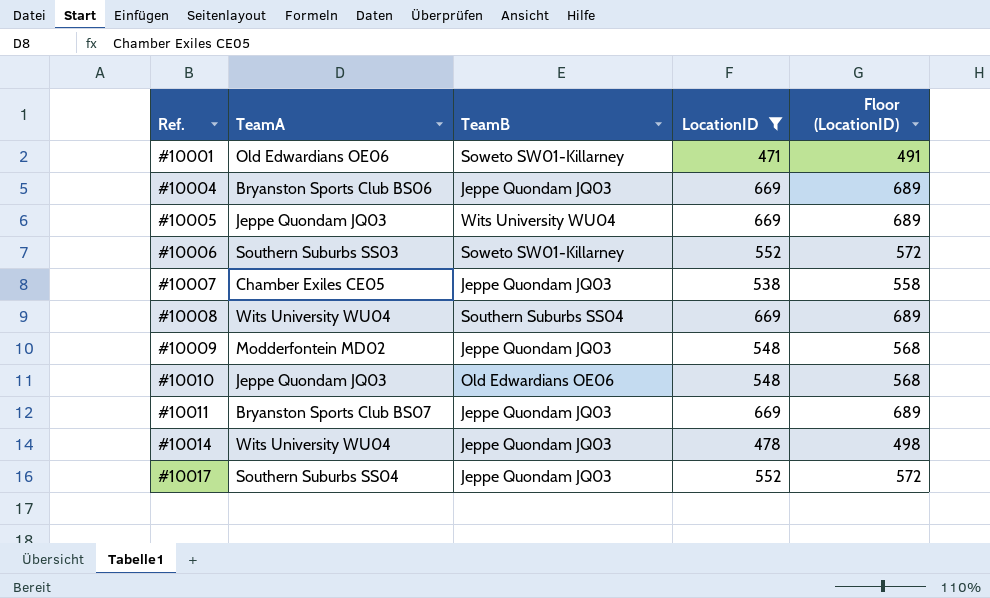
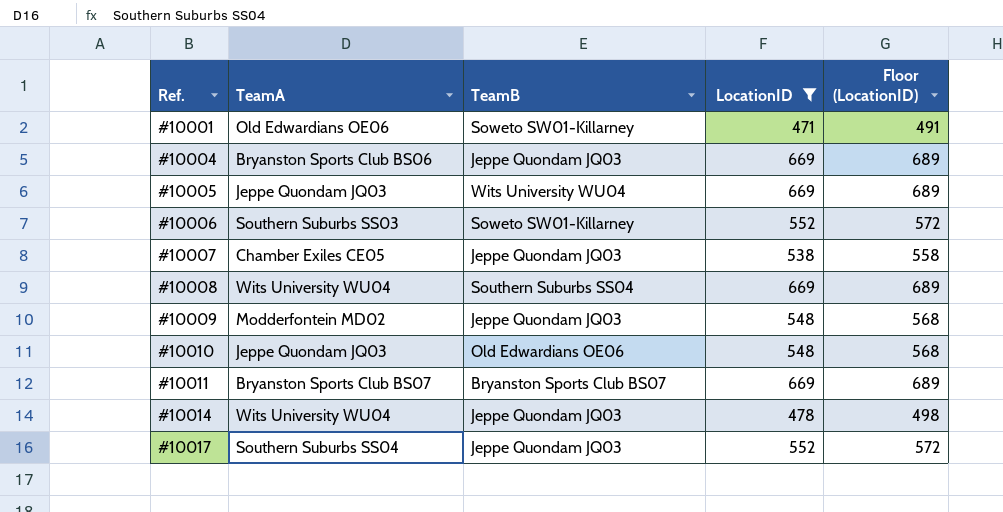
#10011 | TeamB: Jeppe Quondam JQ03 -> Bryanston Sports Club BS07

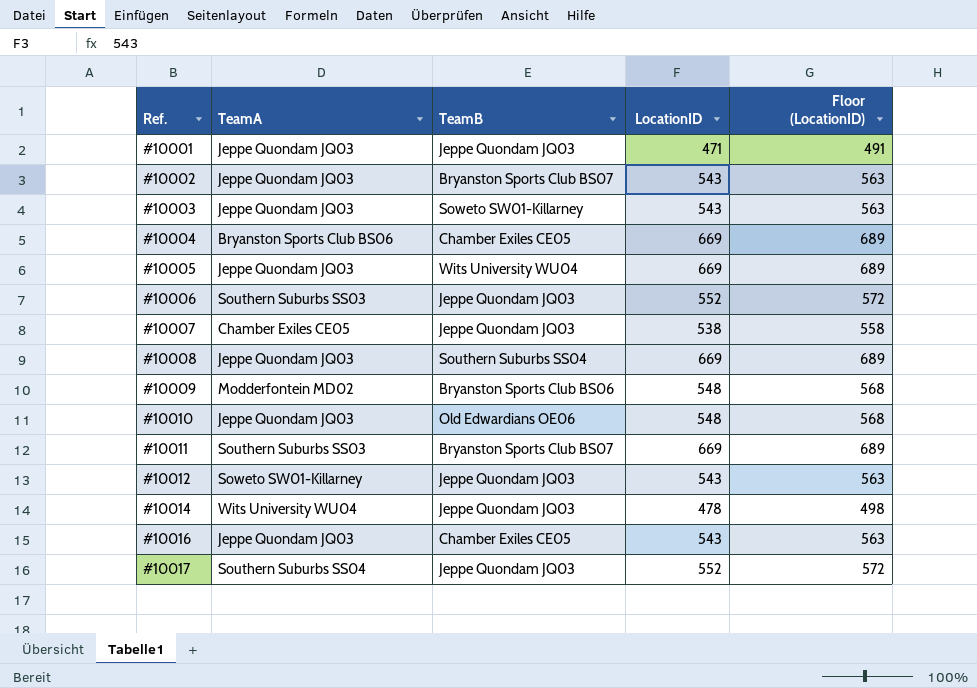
filter: LocationID != 543 -> none
#10001 | TeamA: Old Edwardians OE06 -> Jeppe Quondam JQ03
#10001 | TeamB: Soweto SW01-Killarney -> Jeppe Quondam JQ03
#10004 | TeamB: Jeppe Quondam JQ03 -> Chamber Exiles CE05
#10006 | TeamB: Soweto SW01-Killarney -> Jeppe Quondam JQ03
#10008 | TeamA: Wits University WU04 -> Jeppe Quondam JQ03
#10009 | TeamB: Jeppe Quondam JQ03 -> Bryanston Sports Club BS06
#10011 | TeamA: Bryanston Sports Club BS07 -> Southern Suburbs SS03

